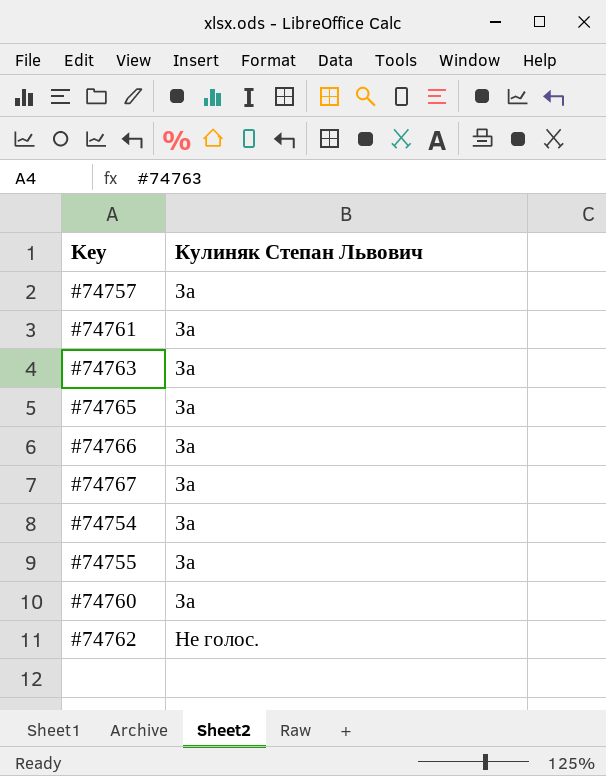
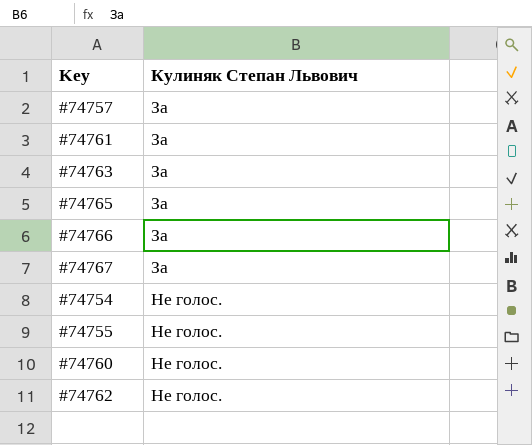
#74754 | Кулиняк Степан Львович: За -> Не голос.
#74755 | Кулиняк Степан Львович: За -> Не голос.
#74760 | Кулиняк Степан Львович: За -> Не голос.

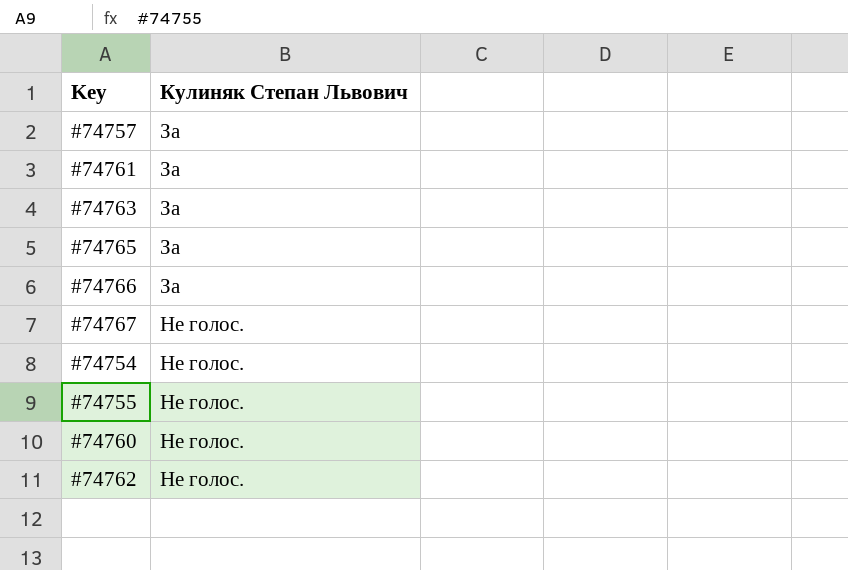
#74767 | Кулиняк Степан Львович: За -> Не голос.

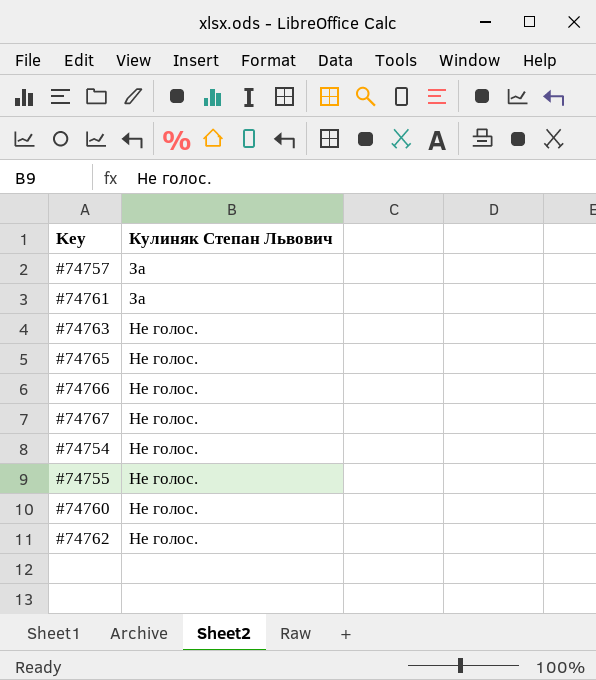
#74763 | Кулиняк Степан Львович: За -> Не голос.
#74765 | Кулиняк Степан Львович: За -> Не голос.
#74766 | Кулиняк Степан Львович: За -> Не голос.

